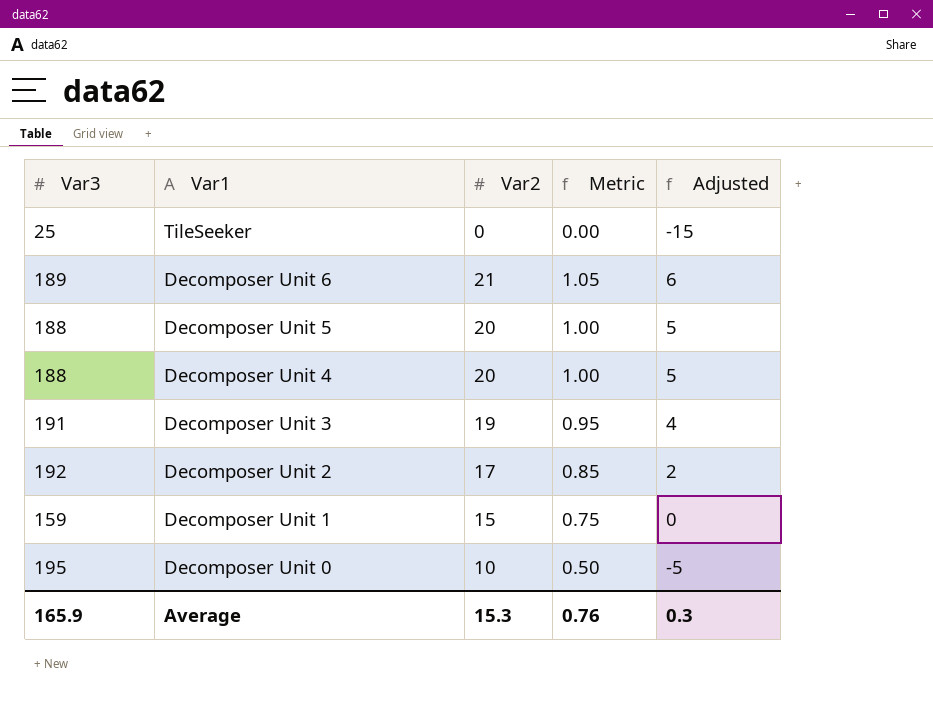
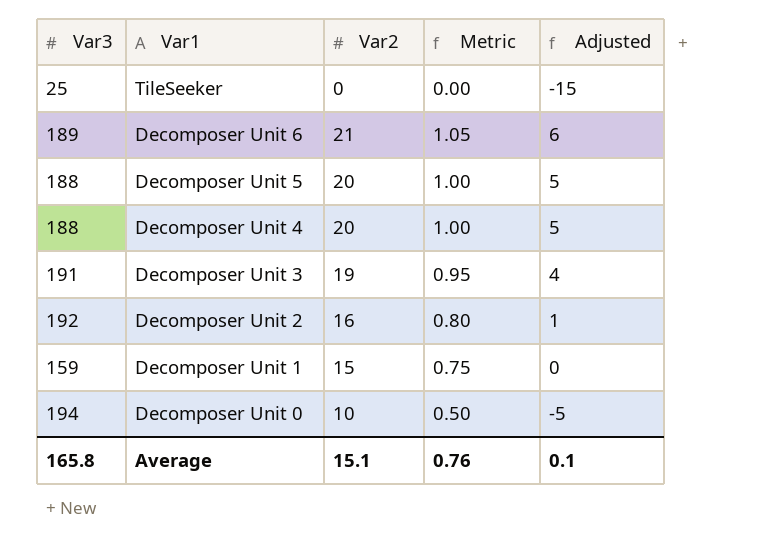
Decomposer Unit 2 | Var2: 17 -> 16
Decomposer Unit 2 | Metric: 0.85 -> 0.80
Decomposer Unit 2 | Adjusted: 2 -> 1
Decomposer Unit 0 | Var3: 195 -> 194
Average | Var3: 165.9 -> 165.8
Average | Var2: 15.3 -> 15.1
Average | Adjusted: 0.3 -> 0.1

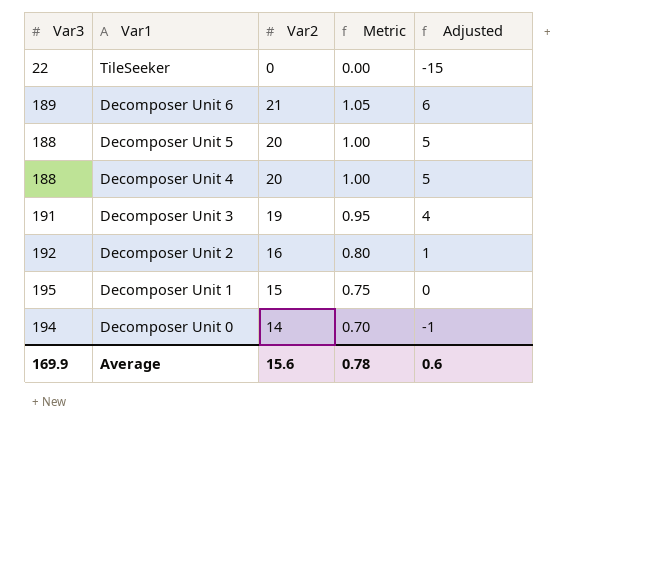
TileSeeker | Var3: 25 -> 22
Decomposer Unit 1 | Var3: 159 -> 195
Decomposer Unit 0 | Var2: 10 -> 14
Decomposer Unit 0 | Metric: 0.50 -> 0.70
Decomposer Unit 0 | Adjusted: -5 -> -1
Average | Var3: 165.8 -> 169.9
Average | Var2: 15.1 -> 15.6
Average | Metric: 0.76 -> 0.78
Average | Adjusted: 0.1 -> 0.6

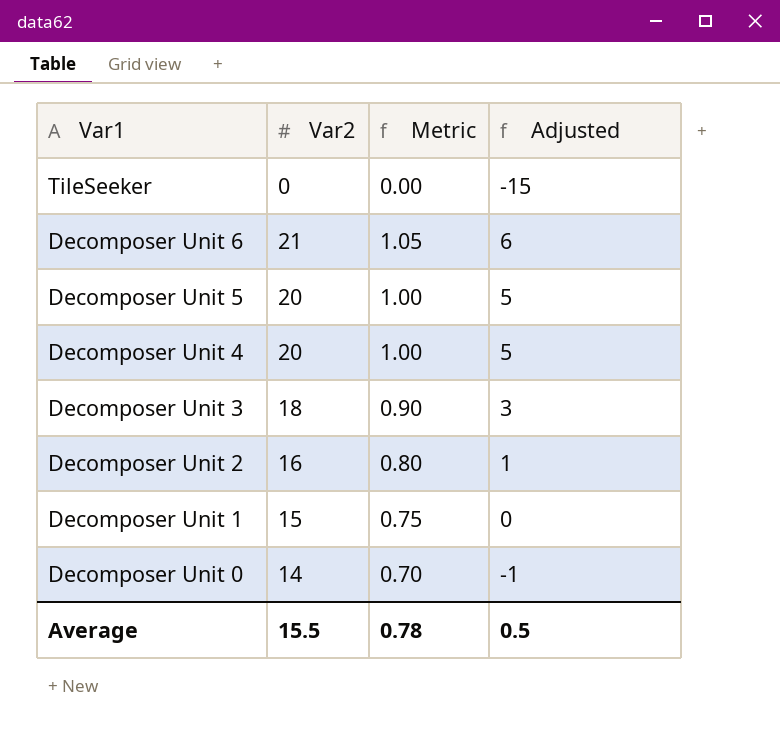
column Var3 | position: 1 -> none
Decomposer Unit 3 | Var2: 19 -> 18
Decomposer Unit 3 | Metric: 0.95 -> 0.90
Decomposer Unit 3 | Adjusted: 4 -> 3
Average | Var2: 15.6 -> 15.5
Average | Adjusted: 0.6 -> 0.5

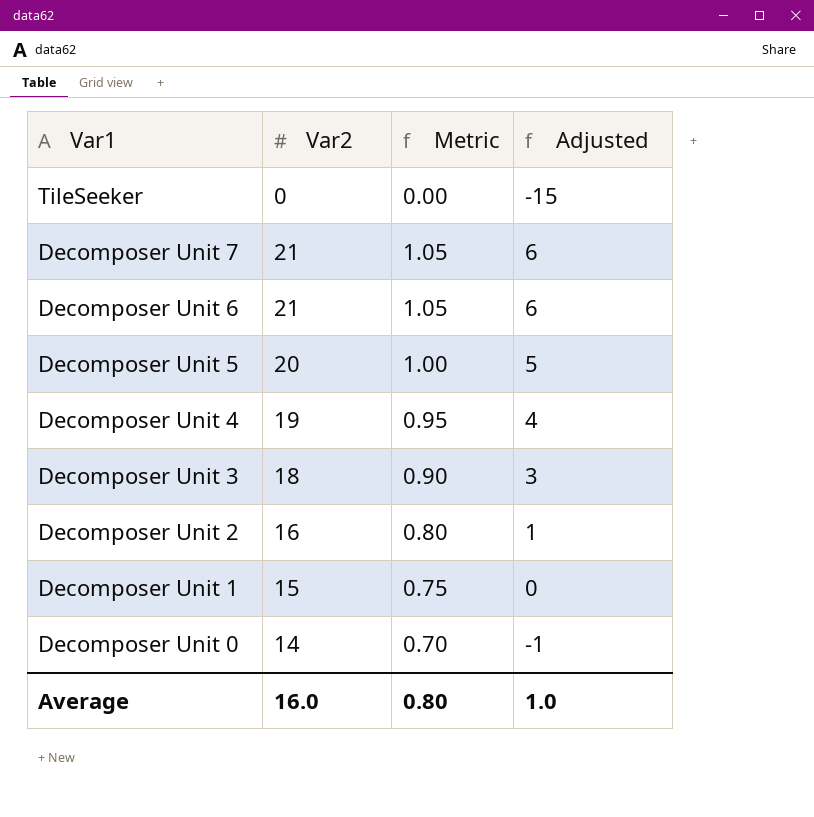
row Decomposer Unit 7: none -> 21 | 1.05 | 6
Decomposer Unit 4 | Var2: 20 -> 19
Decomposer Unit 4 | Metric: 1.00 -> 0.95
Decomposer Unit 4 | Adjusted: 5 -> 4
Average | Var2: 15.5 -> 16.0
Average | Metric: 0.78 -> 0.80
Average | Adjusted: 0.5 -> 1.0

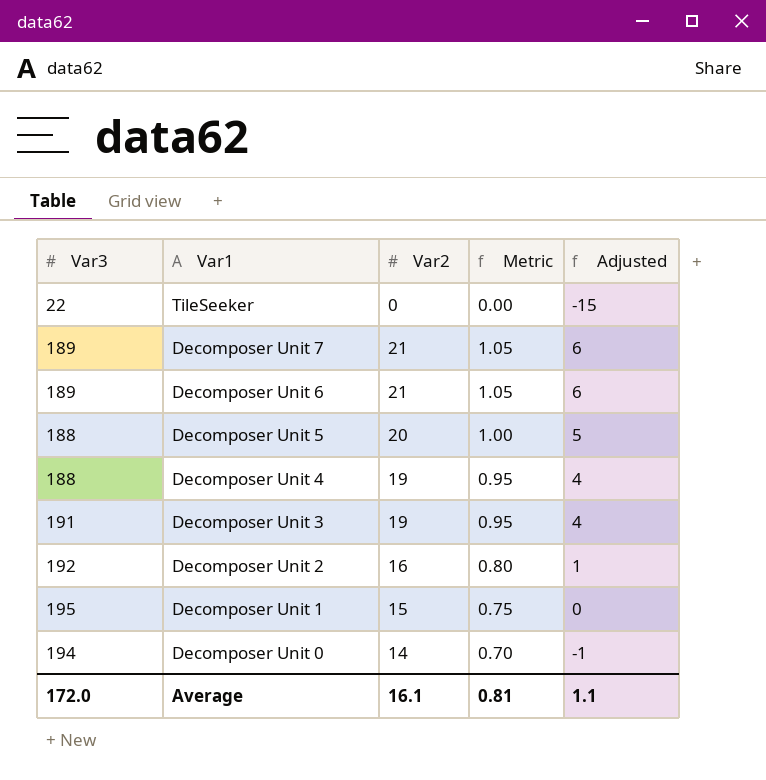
column Var3 | position: none -> 1
Decomposer Unit 3 | Var2: 18 -> 19
Decomposer Unit 3 | Metric: 0.90 -> 0.95
Decomposer Unit 3 | Adjusted: 3 -> 4
Average | Var2: 16.0 -> 16.1
Average | Metric: 0.80 -> 0.81
Average | Adjusted: 1.0 -> 1.1

